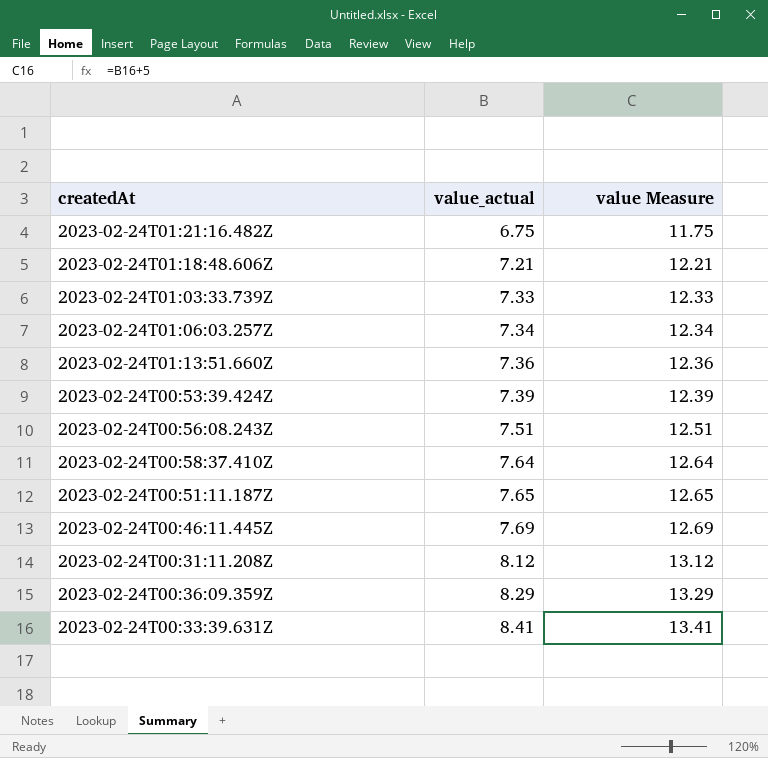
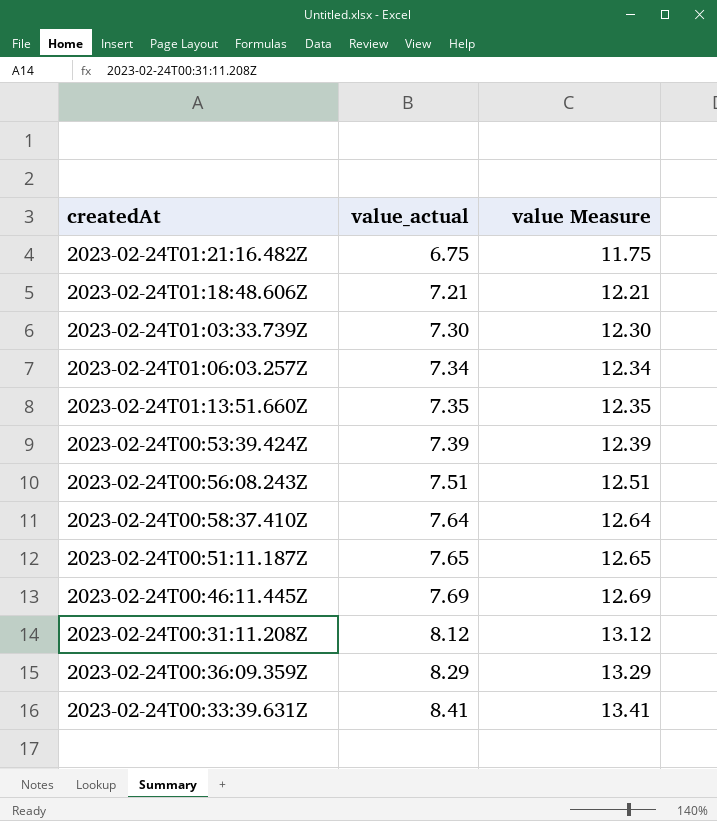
2023-02-24T01:03:33.739Z | value_actual: 7.33 -> 7.30
2023-02-24T01:03:33.739Z | value Measure: 12.33 -> 12.30
2023-02-24T01:13:51.660Z | value_actual: 7.36 -> 7.35
2023-02-24T01:13:51.660Z | value Measure: 12.36 -> 12.35

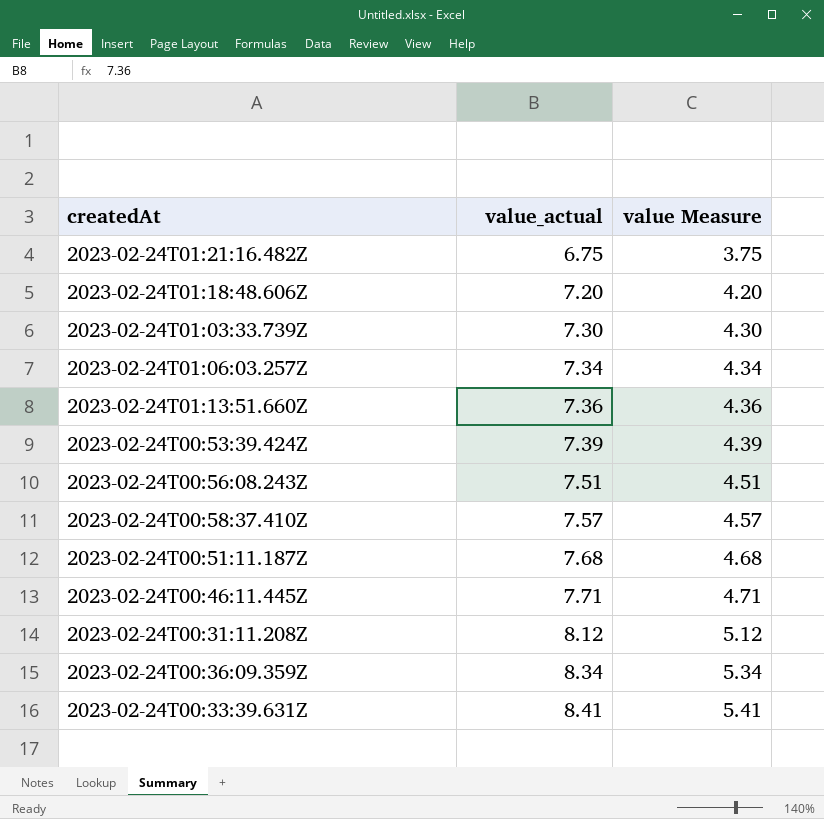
column value Measure | formula: [value_actual] + 5 -> [value_actual] - 3
2023-02-24T01:18:48.606Z | value_actual: 7.21 -> 7.20
2023-02-24T01:13:51.660Z | value_actual: 7.35 -> 7.36
2023-02-24T00:58:37.410Z | value_actual: 7.64 -> 7.57
2023-02-24T00:51:11.187Z | value_actual: 7.65 -> 7.68
2023-02-24T00:46:11.445Z | value_actual: 7.69 -> 7.71
2023-02-24T00:36:09.359Z | value_actual: 8.29 -> 8.34

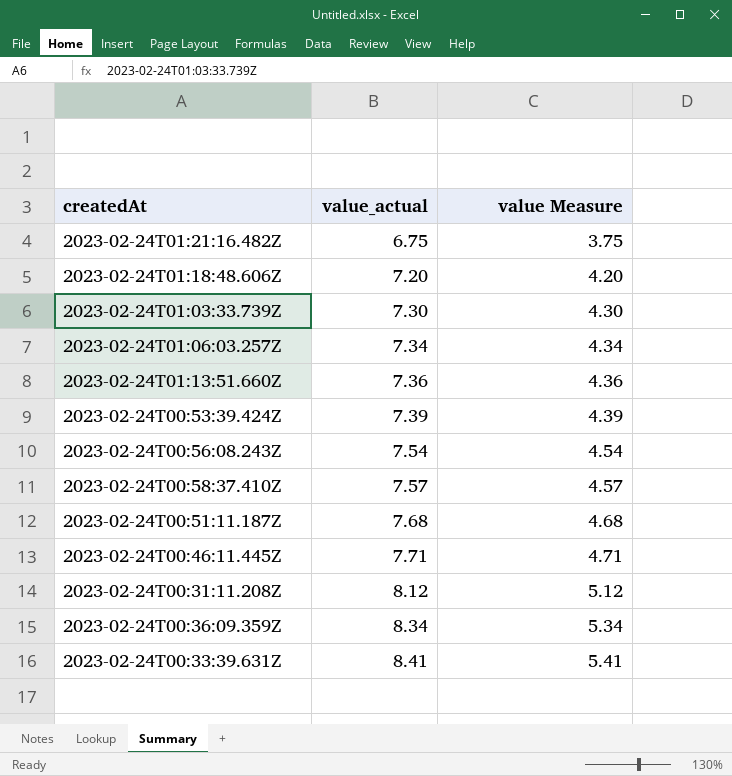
2023-02-24T00:56:08.243Z | value_actual: 7.51 -> 7.54
2023-02-24T00:56:08.243Z | value Measure: 4.51 -> 4.54

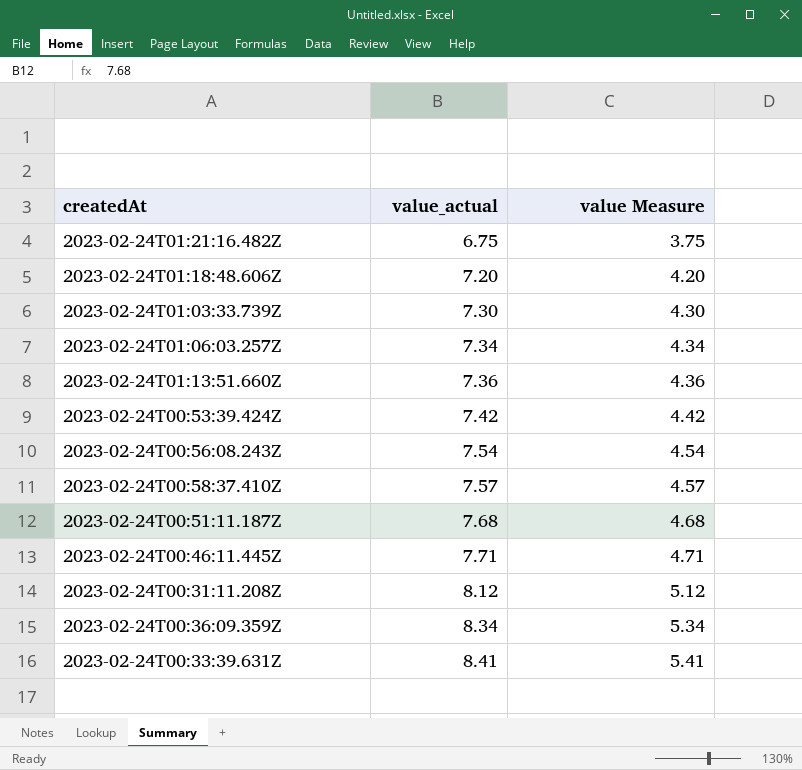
2023-02-24T00:53:39.424Z | value_actual: 7.39 -> 7.42
2023-02-24T00:53:39.424Z | value Measure: 4.39 -> 4.42

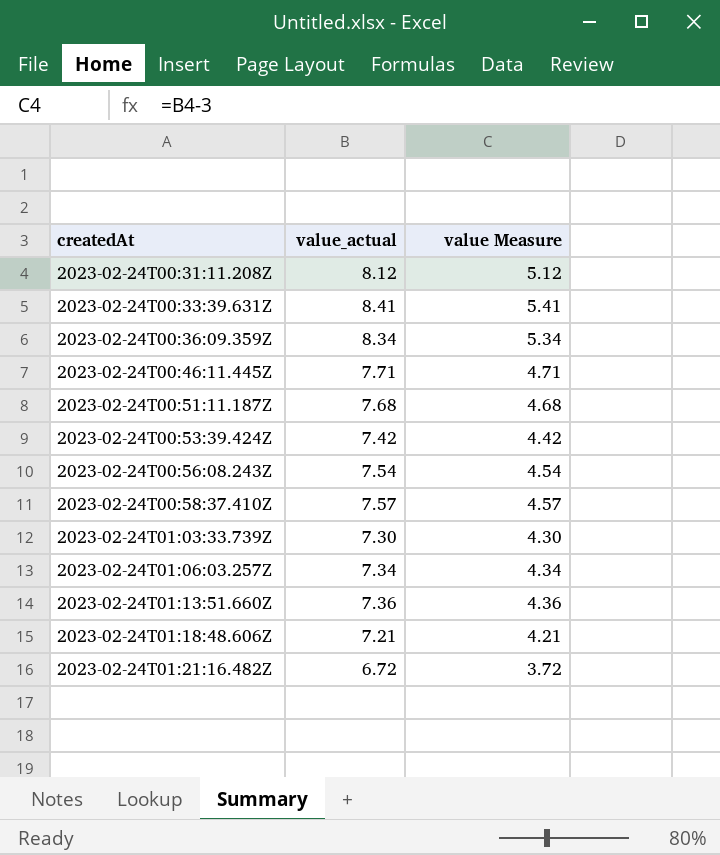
row order: value_actual ascending -> createdAt ascending
2023-02-24T01:18:48.606Z | value_actual: 7.20 -> 7.21
2023-02-24T01:18:48.606Z | value Measure: 4.20 -> 4.21
2023-02-24T01:21:16.482Z | value_actual: 6.75 -> 6.72
2023-02-24T01:21:16.482Z | value Measure: 3.75 -> 3.72

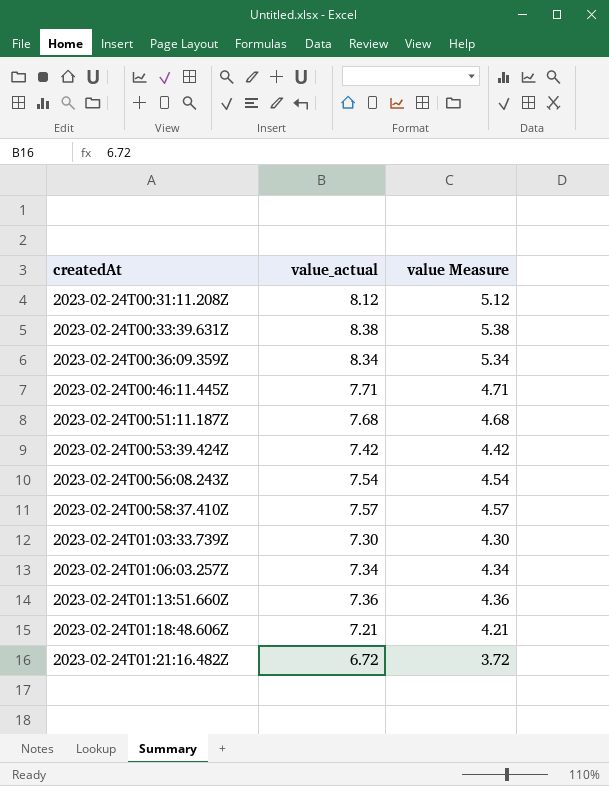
2023-02-24T00:33:39.631Z | value_actual: 8.41 -> 8.38
2023-02-24T00:33:39.631Z | value Measure: 5.41 -> 5.38

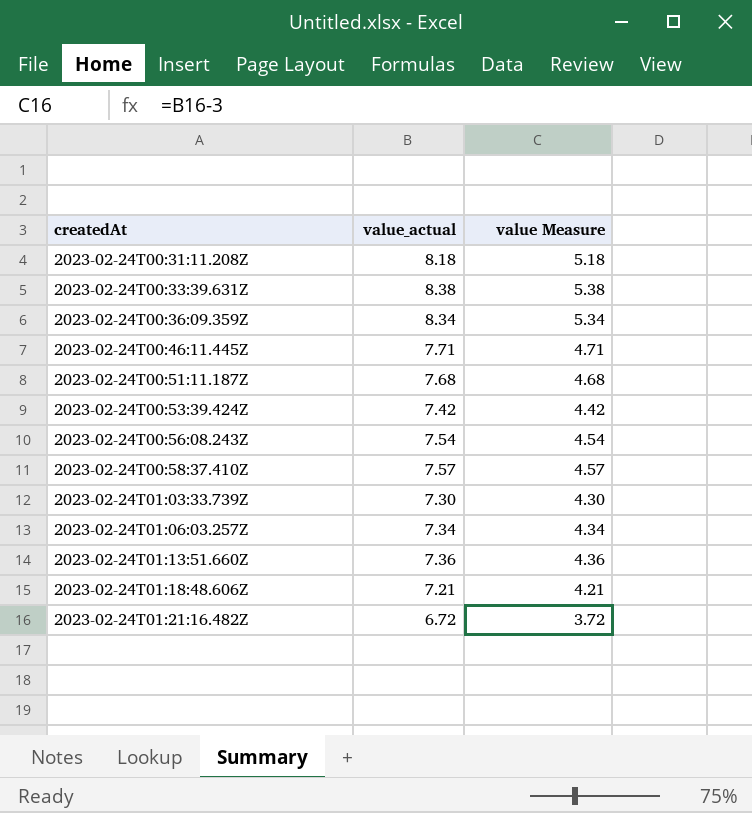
2023-02-24T00:31:11.208Z | value_actual: 8.12 -> 8.18
2023-02-24T00:31:11.208Z | value Measure: 5.12 -> 5.18

